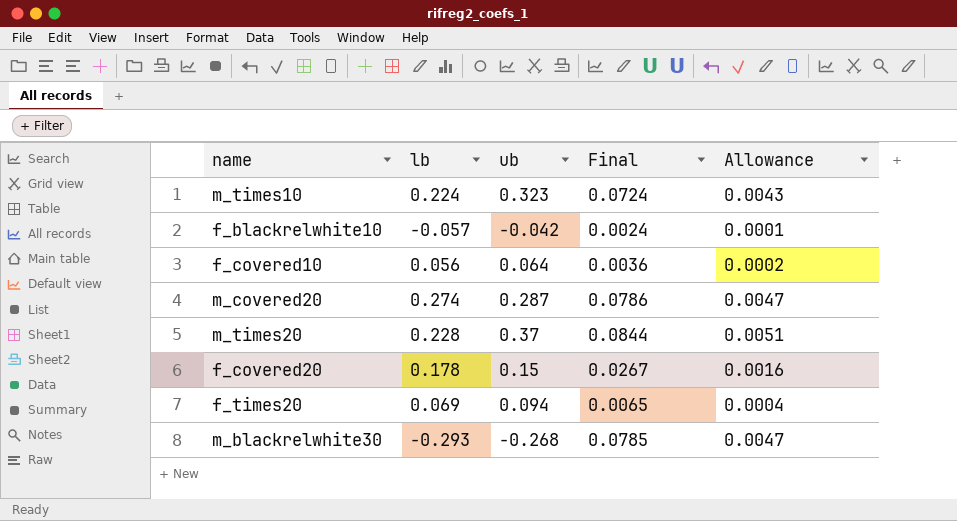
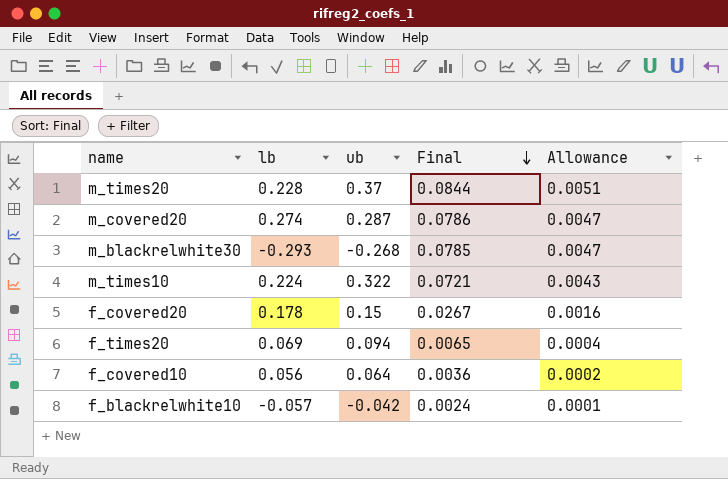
row order: none -> Final descending
m_times10 | ub: 0.323 -> 0.322
m_times10 | Final: 0.0724 -> 0.0721

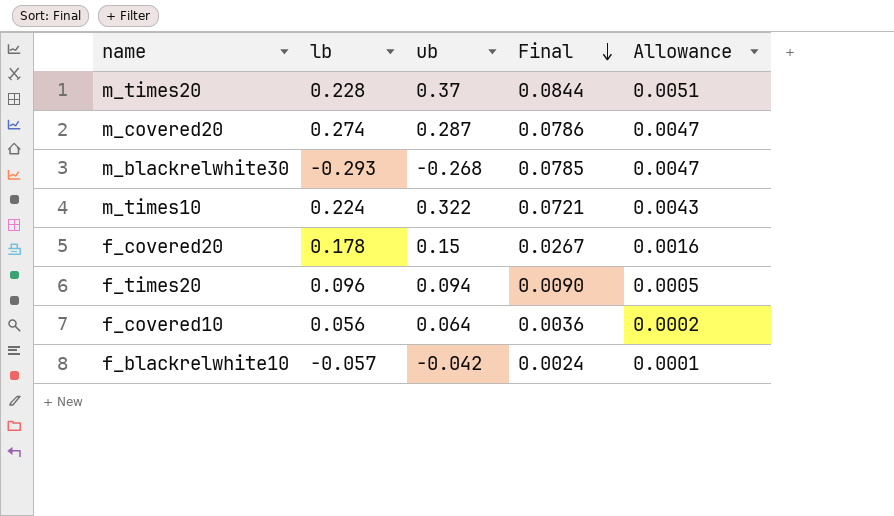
f_times20 | lb: 0.069 -> 0.096
f_times20 | Final: 0.0065 -> 0.0090
f_times20 | Allowance: 0.0004 -> 0.0005

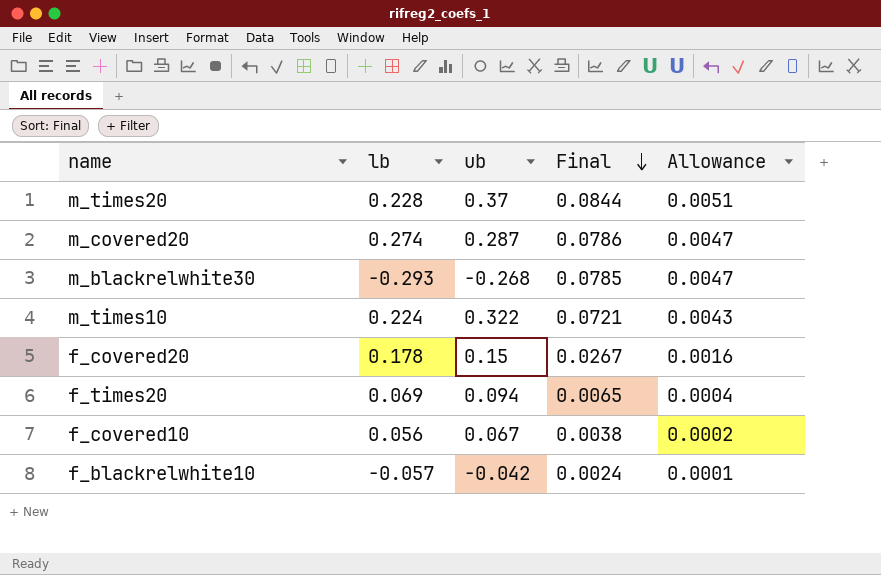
f_times20 | lb: 0.096 -> 0.069
f_times20 | Final: 0.0090 -> 0.0065
f_times20 | Allowance: 0.0005 -> 0.0004
f_covered10 | ub: 0.064 -> 0.067
f_covered10 | Final: 0.0036 -> 0.0038

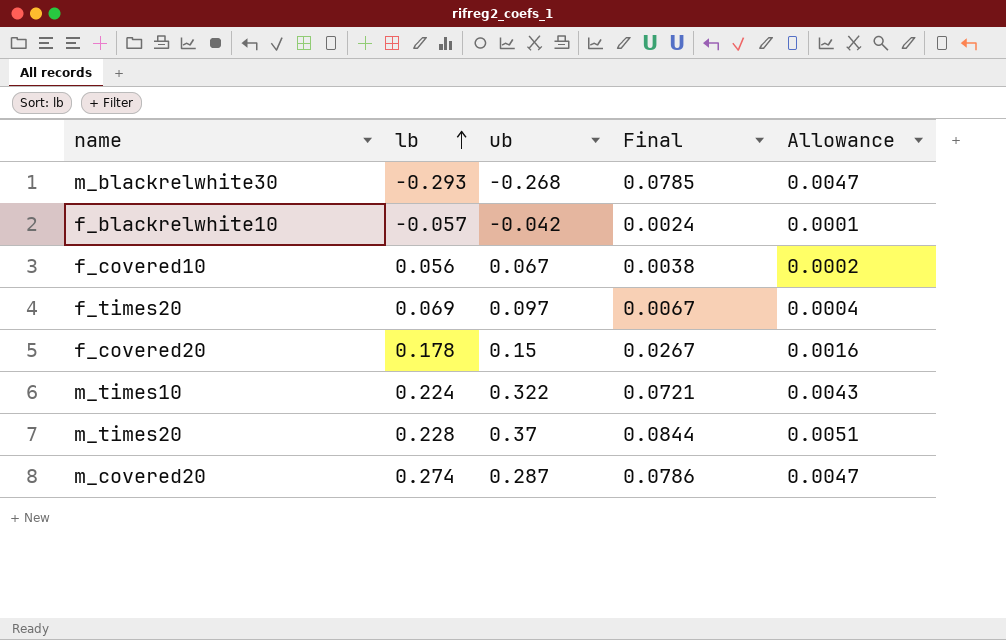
row order: Final descending -> lb ascending
f_times20 | ub: 0.094 -> 0.097
f_times20 | Final: 0.0065 -> 0.0067

